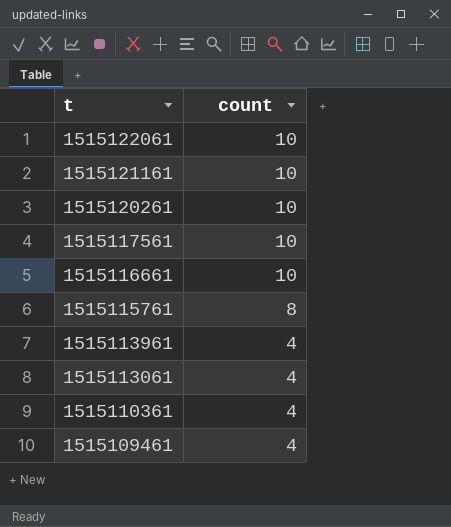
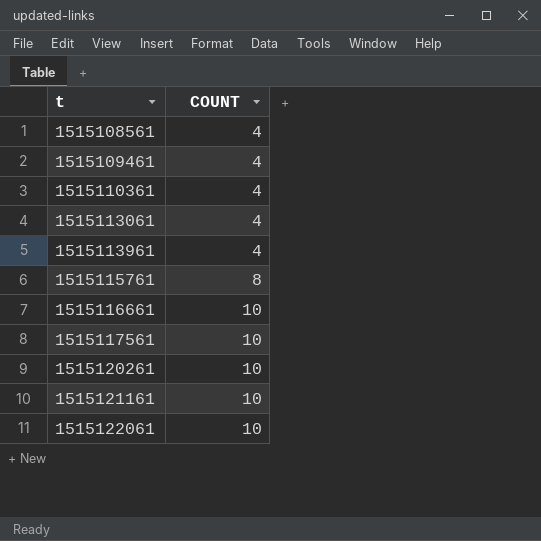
row order: t descending -> t ascending
column name: count -> COUNT
row 1515108561: none -> 4

